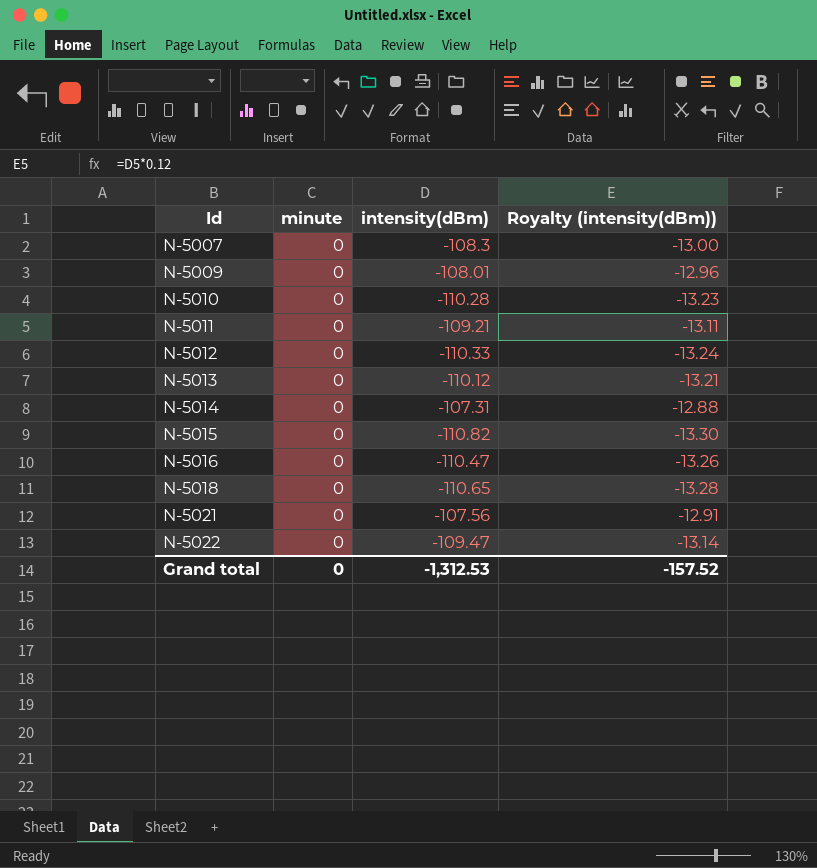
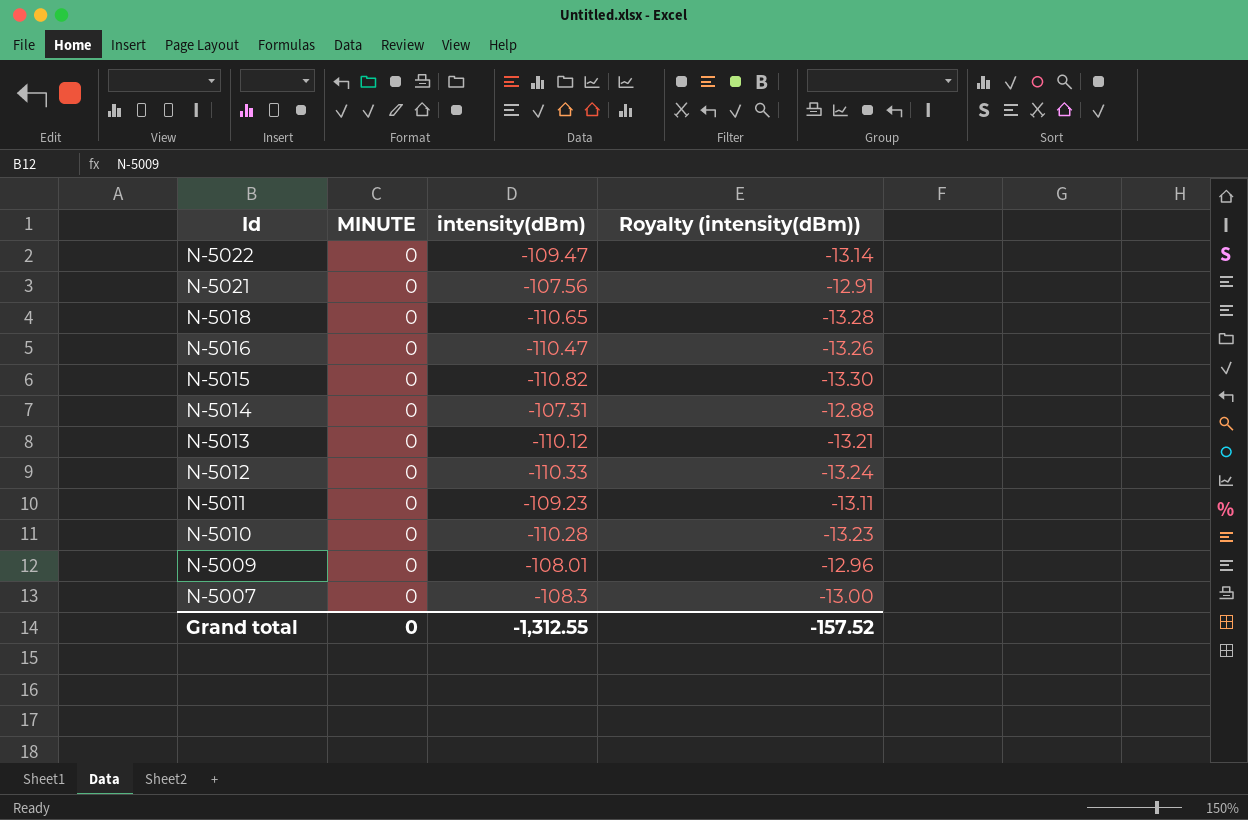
row order: Id ascending -> Id descending
column name: minute -> MINUTE
N-5011 | intensity(dBm): -109.21 -> -109.23
Grand total | intensity(dBm): -1,312.53 -> -1,312.55

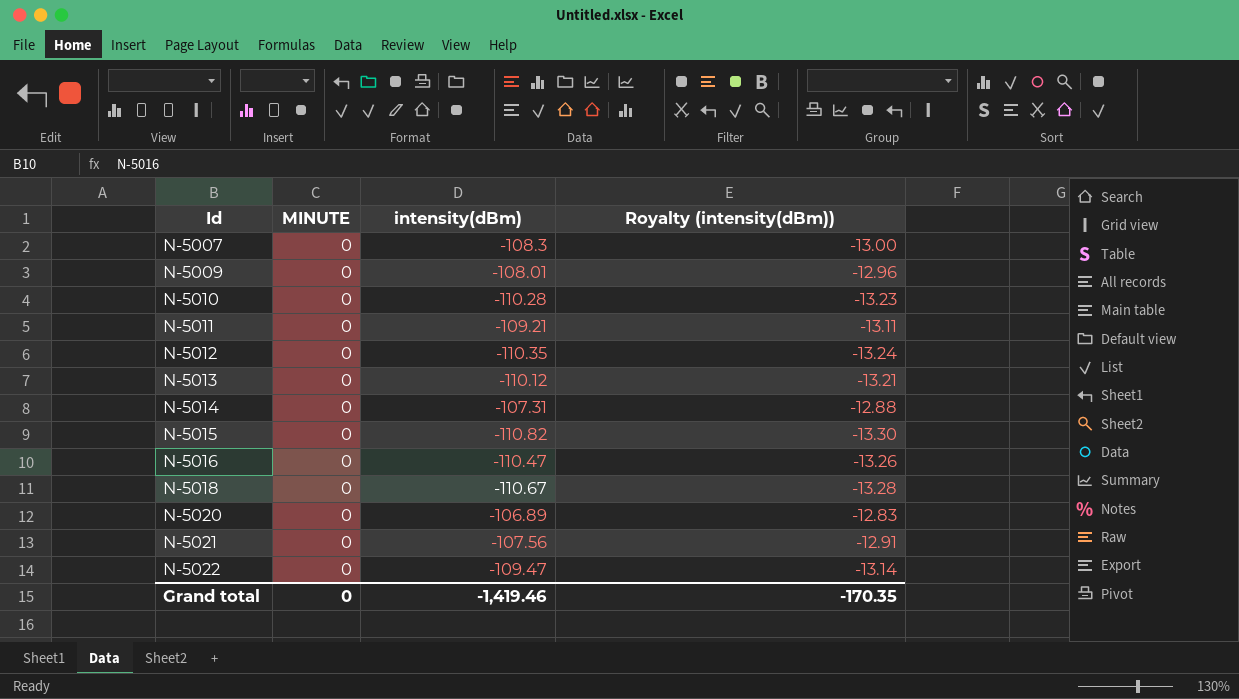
row order: Id descending -> Id ascending
N-5011 | intensity(dBm): -109.23 -> -109.21
N-5012 | intensity(dBm): -110.33 -> -110.35
N-5018 | intensity(dBm): -110.65 -> -110.67
row N-5020: none -> 0 | -106.89 | -12.83
Grand total | intensity(dBm): -1,312.55 -> -1,419.46
Grand total | Royalty (intensity(dBm)): -157.52 -> -170.35

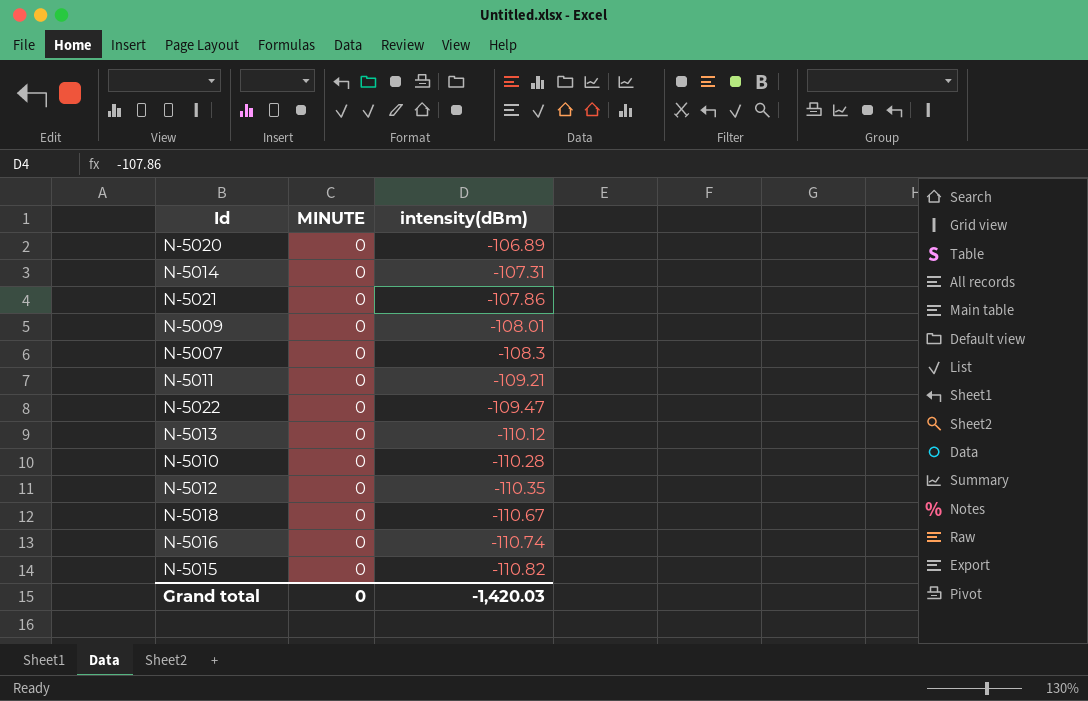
row order: Id ascending -> intensity(dBm) descending
column Royalty (intensity(dBm)) | formula: [intensity(dBm)] * 0.12 -> none
N-5021 | intensity(dBm): -107.56 -> -107.86
N-5016 | intensity(dBm): -110.47 -> -110.74
Grand total | intensity(dBm): -1,419.46 -> -1,420.03

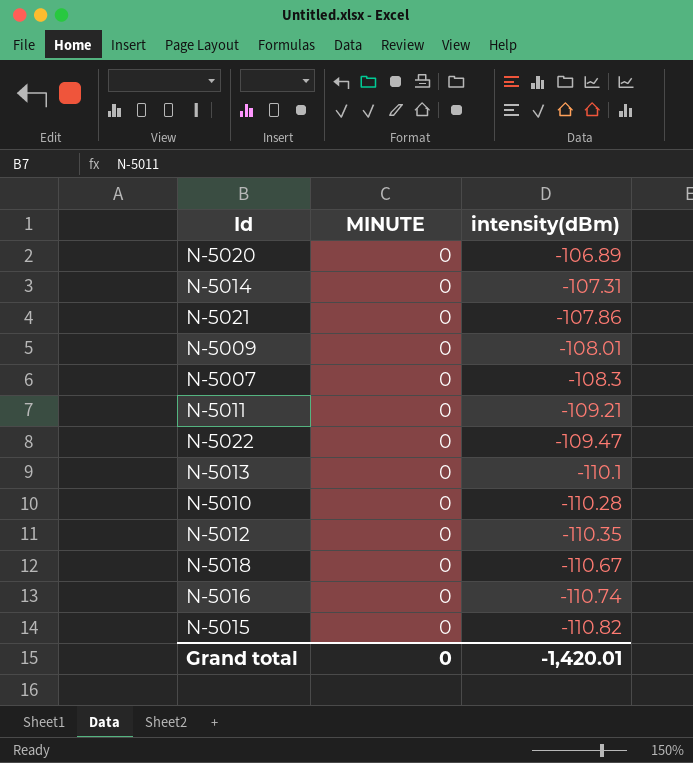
N-5013 | intensity(dBm): -110.12 -> -110.1
Grand total | intensity(dBm): -1,420.03 -> -1,420.01

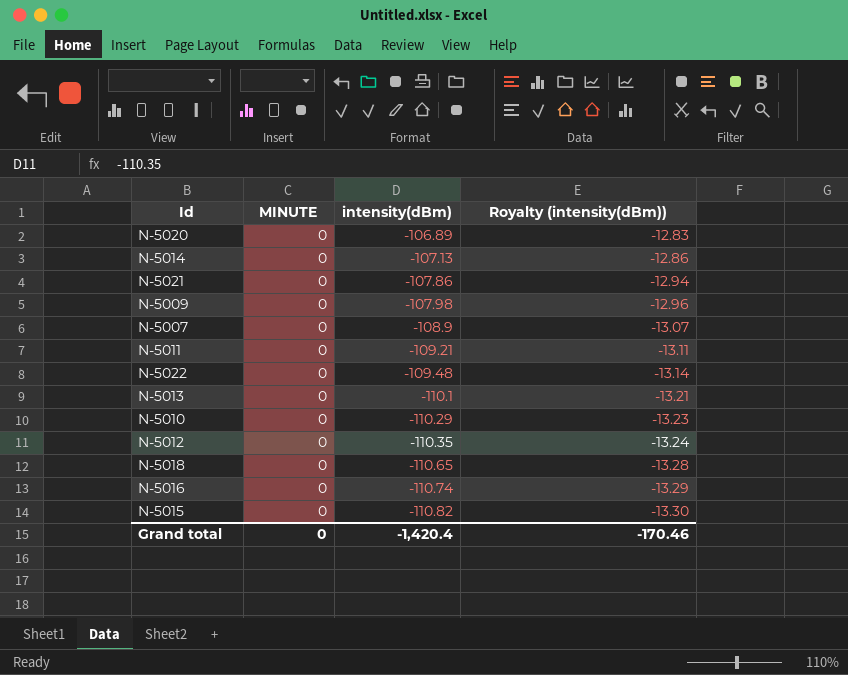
column Royalty (intensity(dBm)) | formula: none -> [intensity(dBm)] * 0.12
N-5014 | intensity(dBm): -107.31 -> -107.13
N-5009 | intensity(dBm): -108.01 -> -107.98
N-5007 | intensity(dBm): -108.3 -> -108.9
N-5022 | intensity(dBm): -109.47 -> -109.48
N-5010 | intensity(dBm): -110.28 -> -110.29
N-5018 | intensity(dBm): -110.67 -> -110.65
Grand total | intensity(dBm): -1,420.01 -> -1,420.4

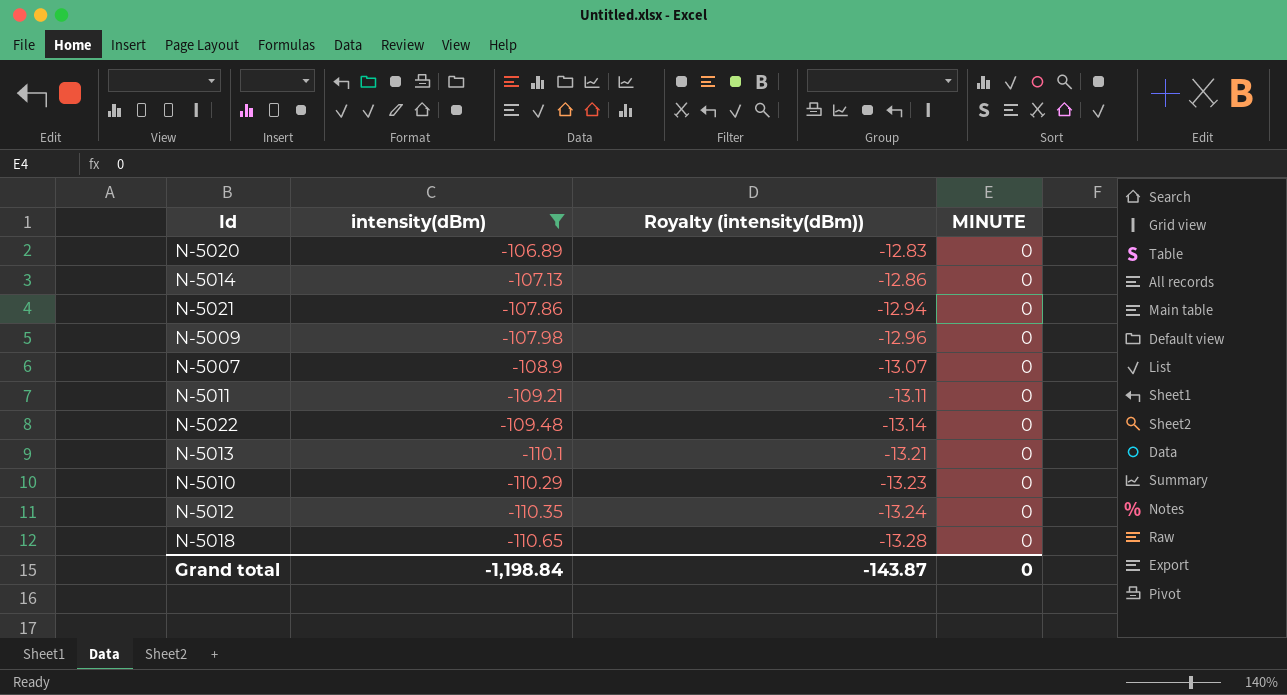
filter: none -> intensity(dBm) >= -110.65
column MINUTE | position: 2 -> 4
Grand total | intensity(dBm): -1,420.4 -> -1,198.84
Grand total | Royalty (intensity(dBm)): -170.46 -> -143.87

